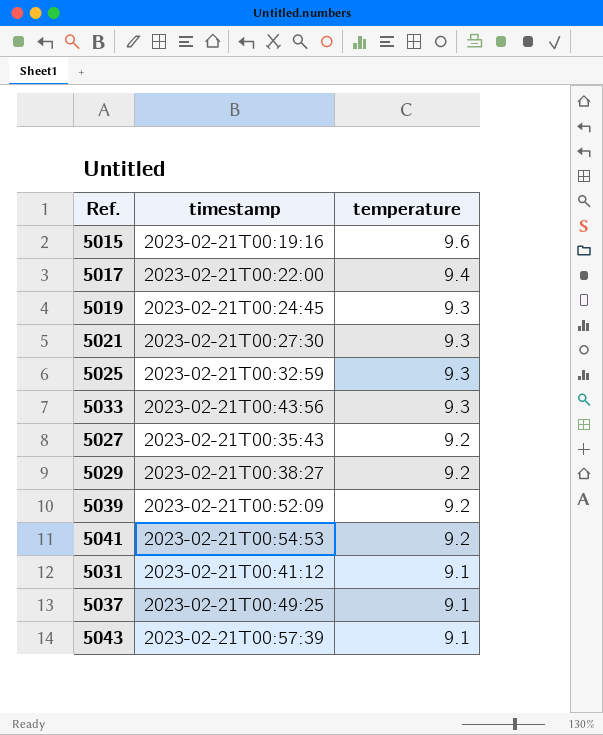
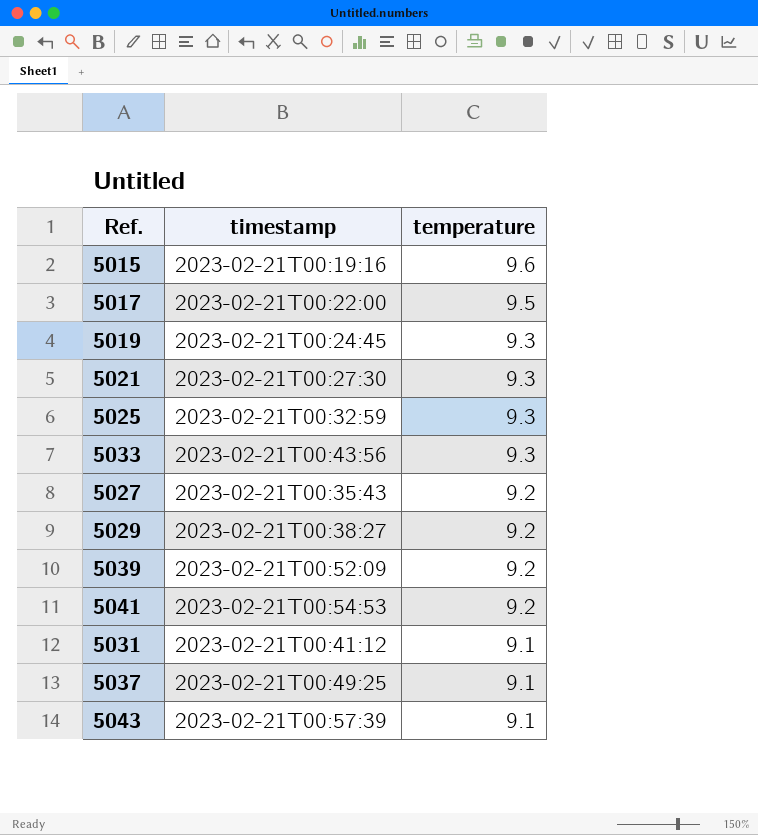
5017 | temperature: 9.4 -> 9.5

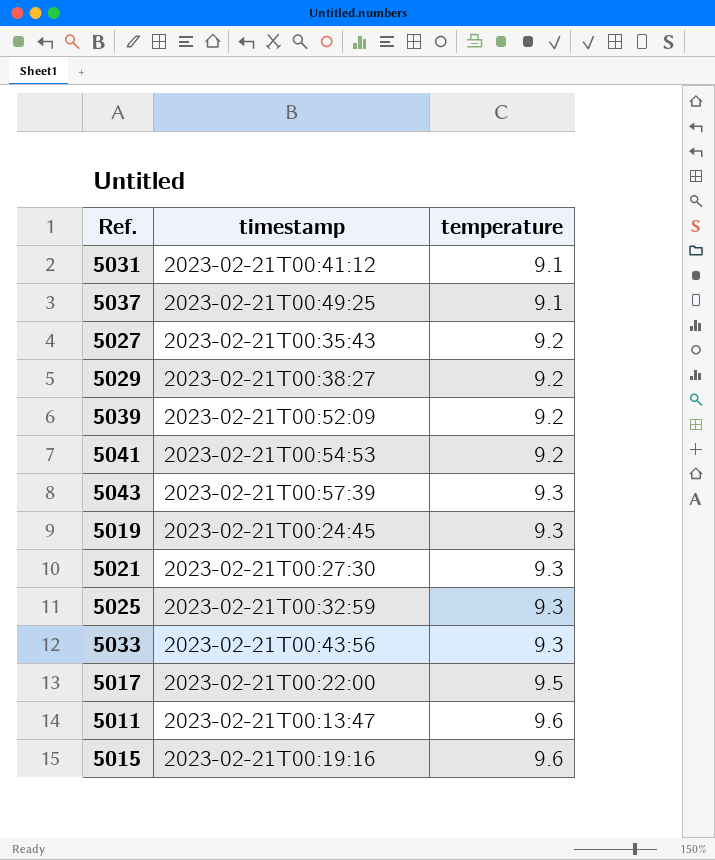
row order: temperature descending -> temperature ascending
5043 | temperature: 9.1 -> 9.3
row 5011: none -> 2023-02-21T00:13:47 | 9.6

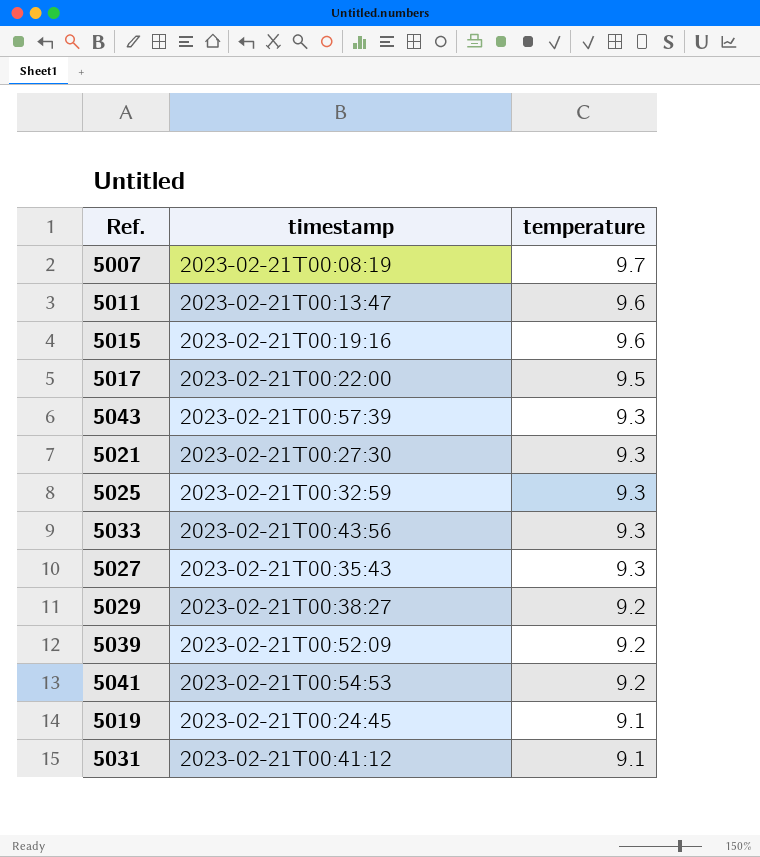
row order: temperature ascending -> temperature descending
row 5037: 2023-02-21T00:49:25 | 9.1 -> none
row 5007: none -> 2023-02-21T00:08:19 | 9.7
5027 | temperature: 9.2 -> 9.3
5019 | temperature: 9.3 -> 9.1

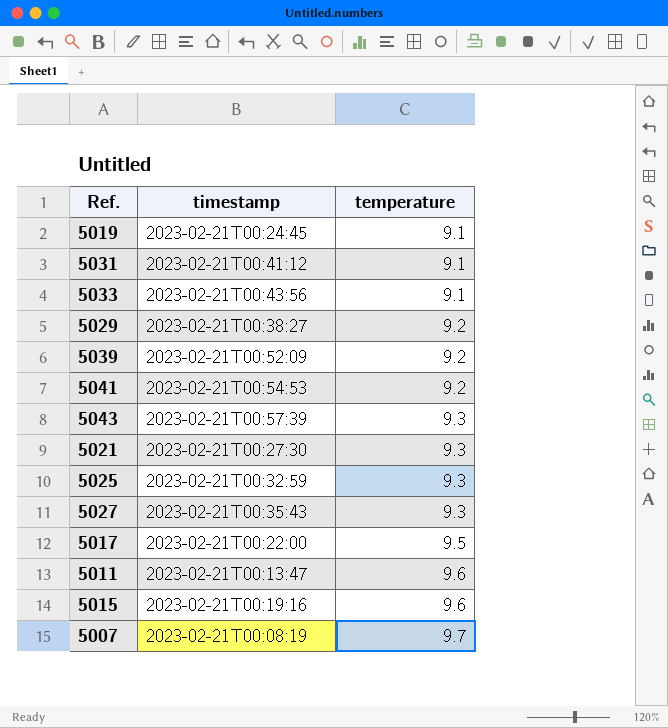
row order: temperature descending -> temperature ascending
5033 | temperature: 9.3 -> 9.1

